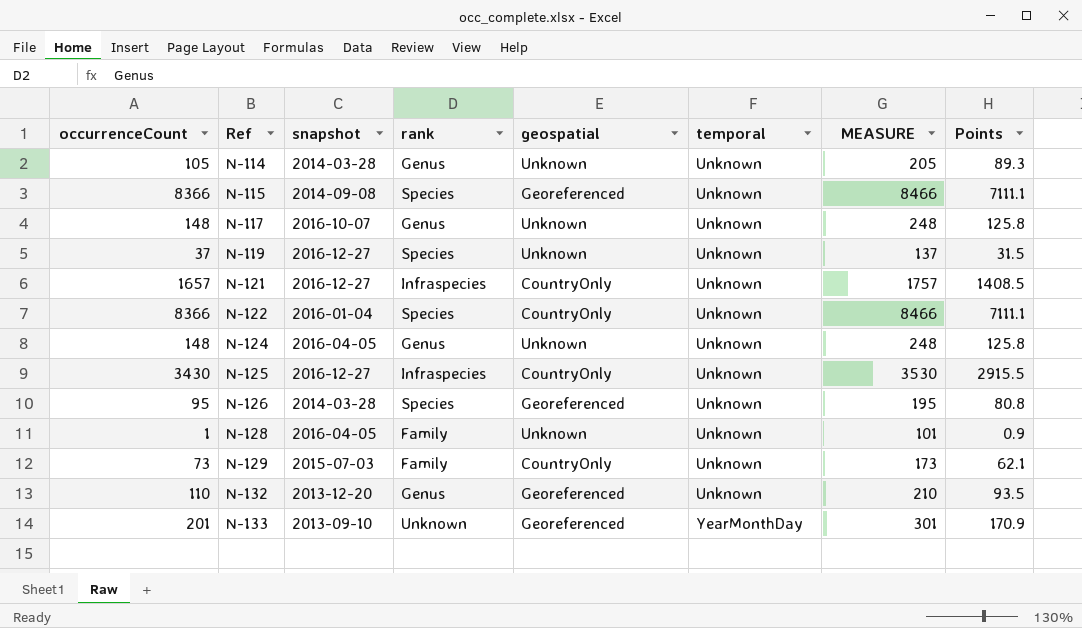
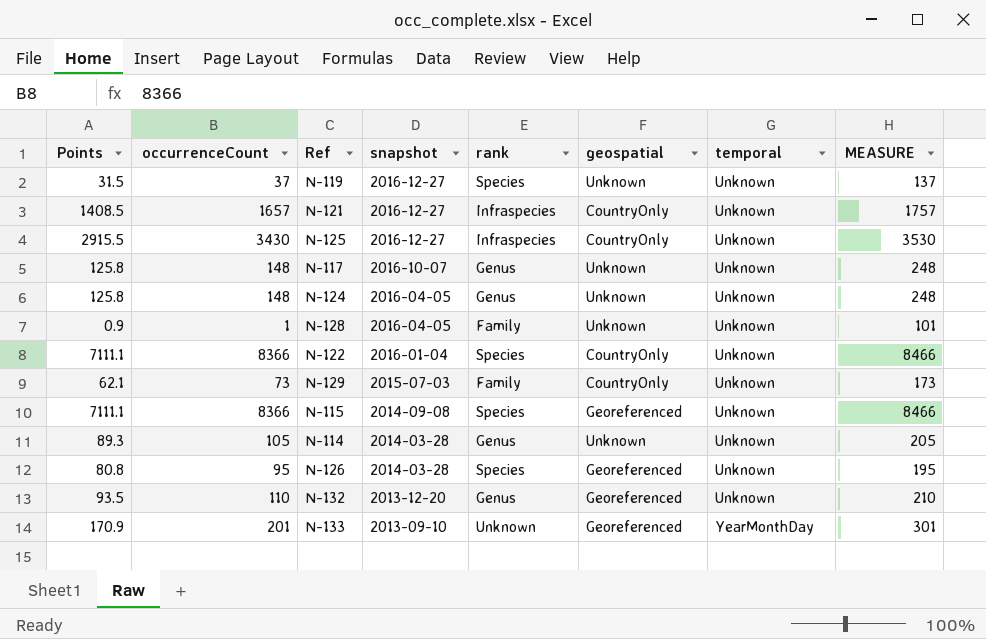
row order: Ref ascending -> snapshot descending
column Points | position: 8 -> 1

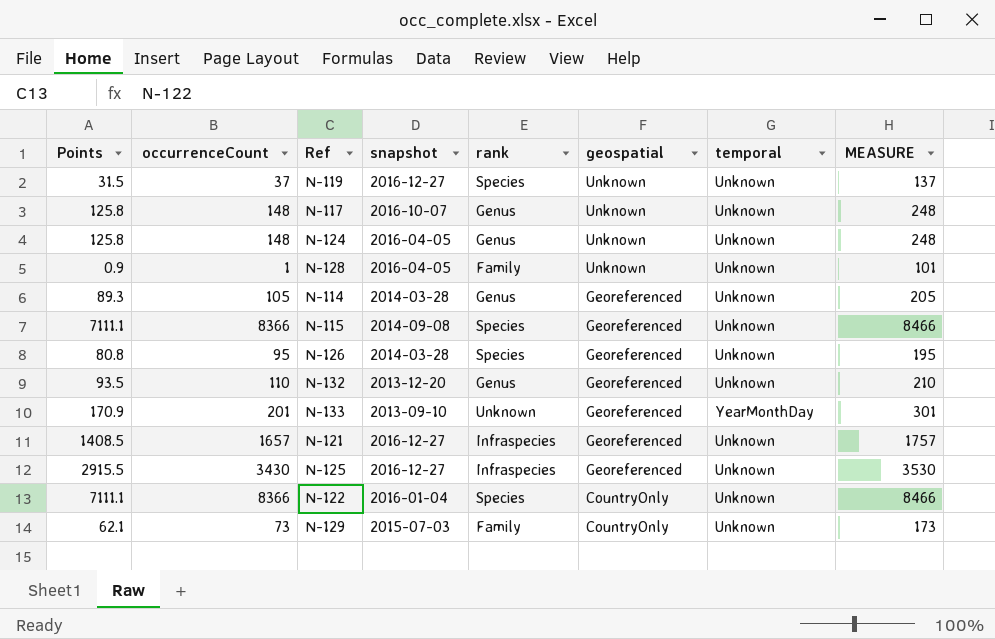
row order: snapshot descending -> geospatial descending
N-114 | geospatial: Unknown -> Georeferenced
N-121 | geospatial: CountryOnly -> Georeferenced
N-125 | geospatial: CountryOnly -> Georeferenced

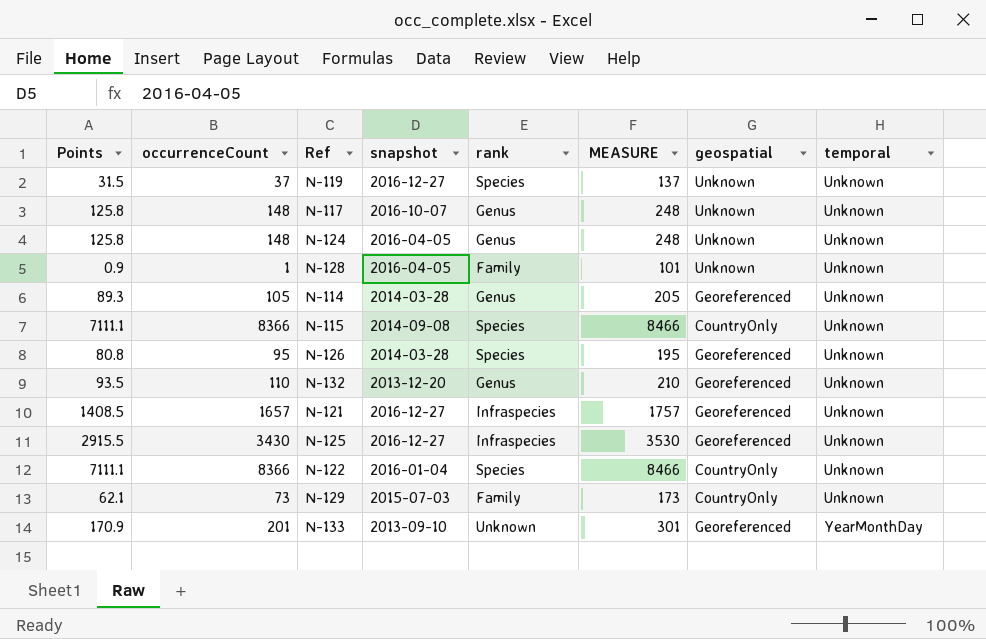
row order: geospatial descending -> temporal ascending
column MEASURE | position: 8 -> 6
N-115 | geospatial: Georeferenced -> CountryOnly

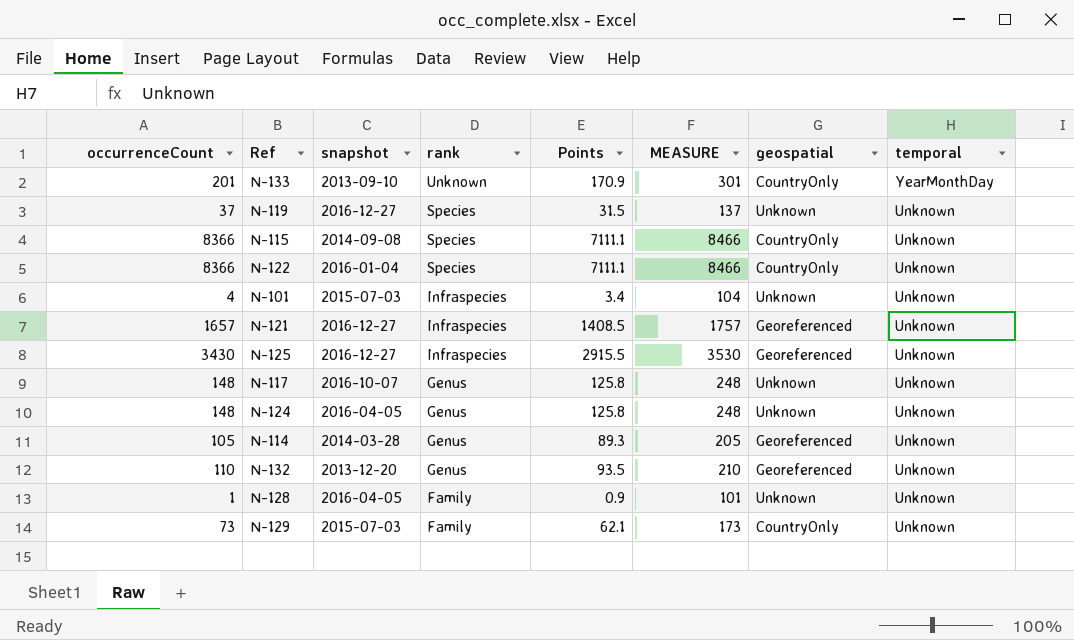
row order: temporal ascending -> rank descending
column Points | position: 1 -> 5
row N-126: 80.8 | 95 | 2014-03-28 | Species | 195 | Georeferenced | Unknown -> none
N-133 | geospatial: Georeferenced -> CountryOnly
row N-101: none -> 4 | 2015-07-03 | Infraspecies | 3.4 | 104 | Unknown | Unknown

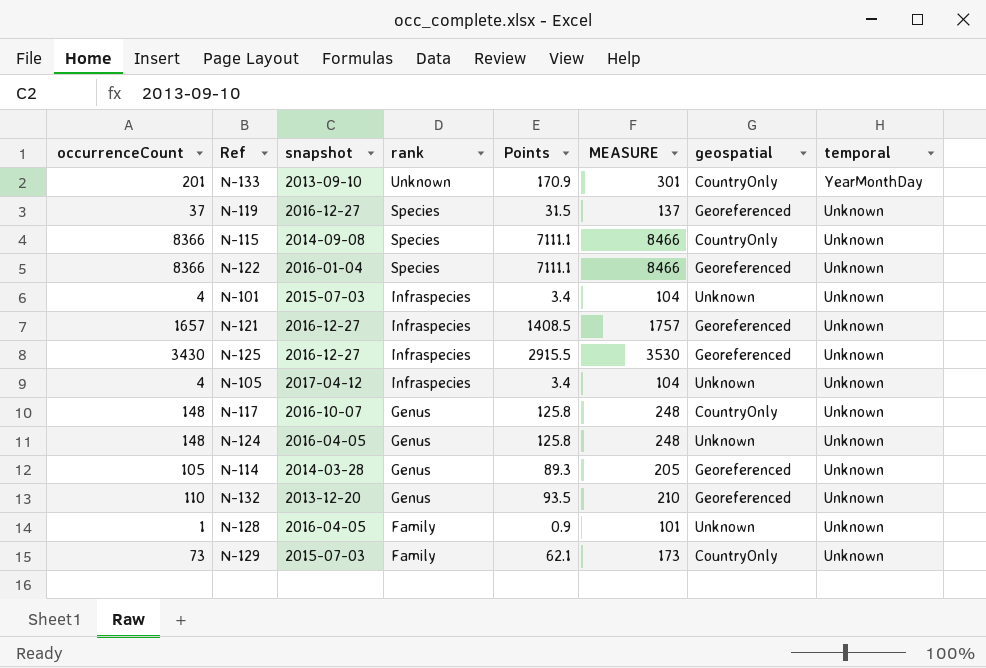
N-119 | geospatial: Unknown -> Georeferenced
N-122 | geospatial: CountryOnly -> Georeferenced
row N-105: none -> 4 | 2017-04-12 | Infraspecies | 3.4 | 104 | Unknown | Unknown
N-117 | geospatial: Unknown -> CountryOnly

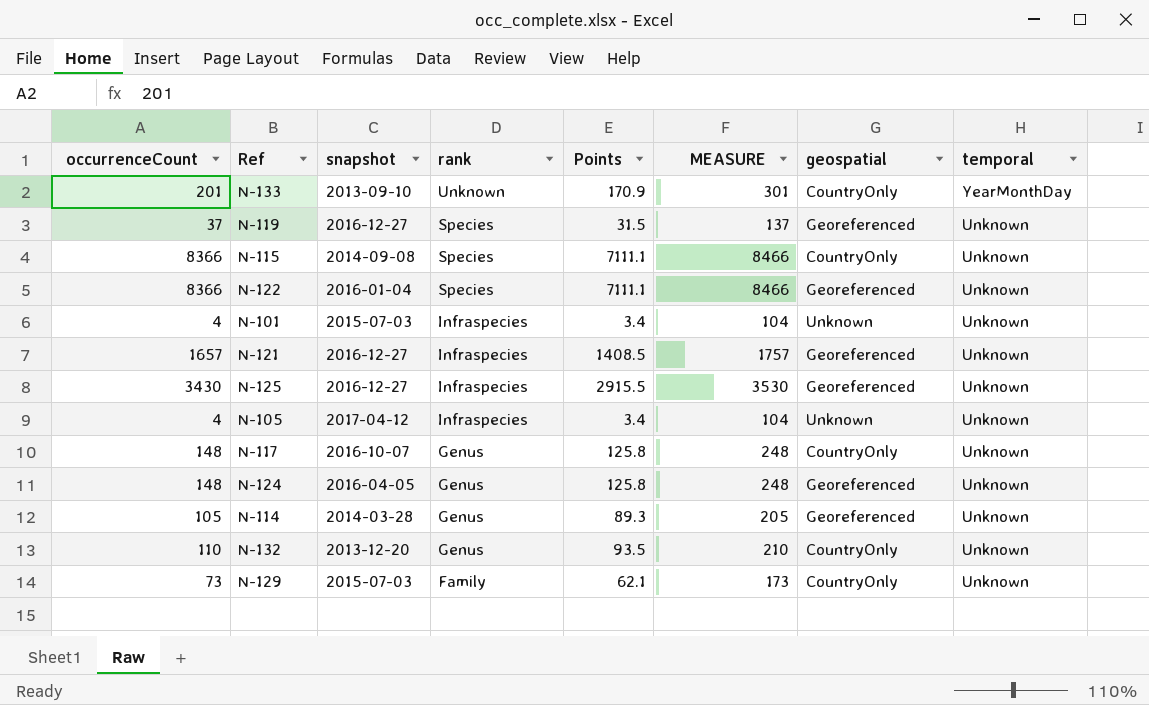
row N-128: 1 | 2016-04-05 | Family | 0.9 | 101 | Unknown | Unknown -> none
N-124 | geospatial: Unknown -> Georeferenced
N-132 | geospatial: Georeferenced -> CountryOnly

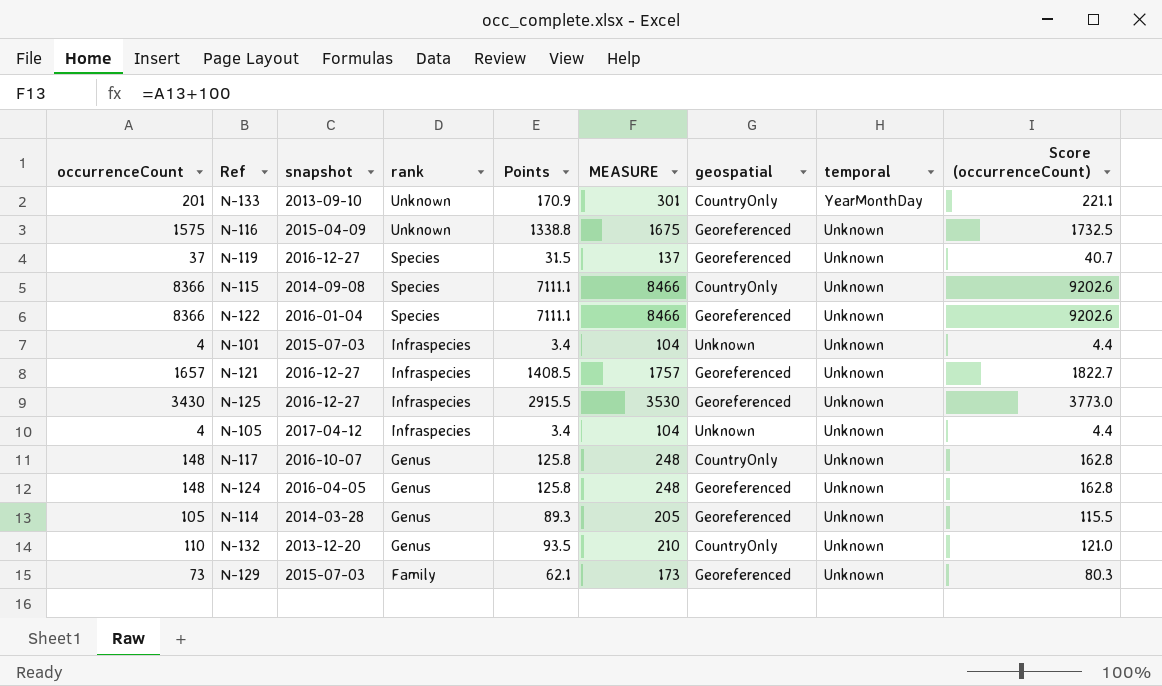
column Score (occurrenceCount) | formula: none -> [occurrenceCount] * 1.1
row N-116: none -> 1575 | 2015-04-09 | Unknown | 1338.8 | 1675 | Georeferenced | Unknown | 1732.5
N-129 | geospatial: CountryOnly -> Georeferenced

